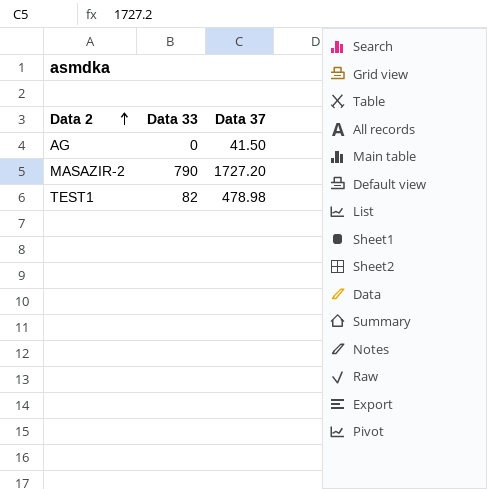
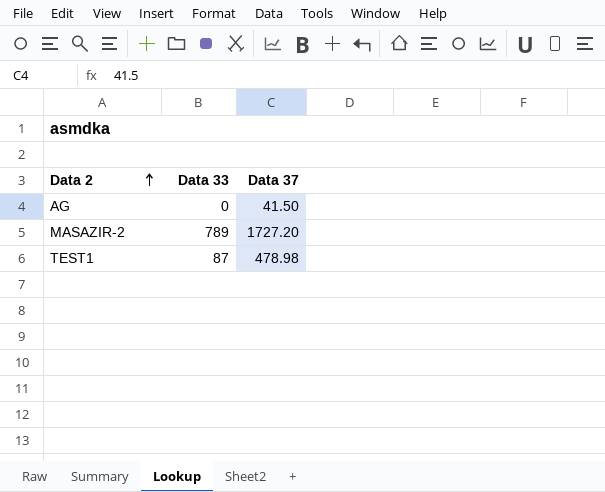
MASAZIR-2 | Data 33: 790 -> 789
TEST1 | Data 33: 82 -> 87

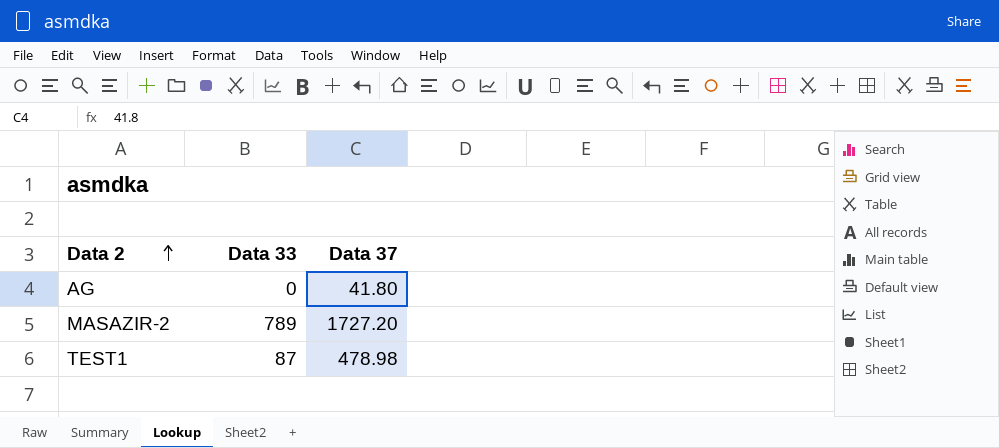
AG | Data 37: 41.50 -> 41.80

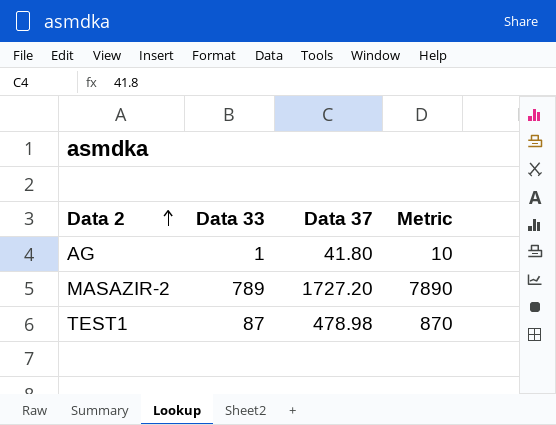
column Metric | formula: none -> [Data 33] * 10
AG | Data 33: 0 -> 1

